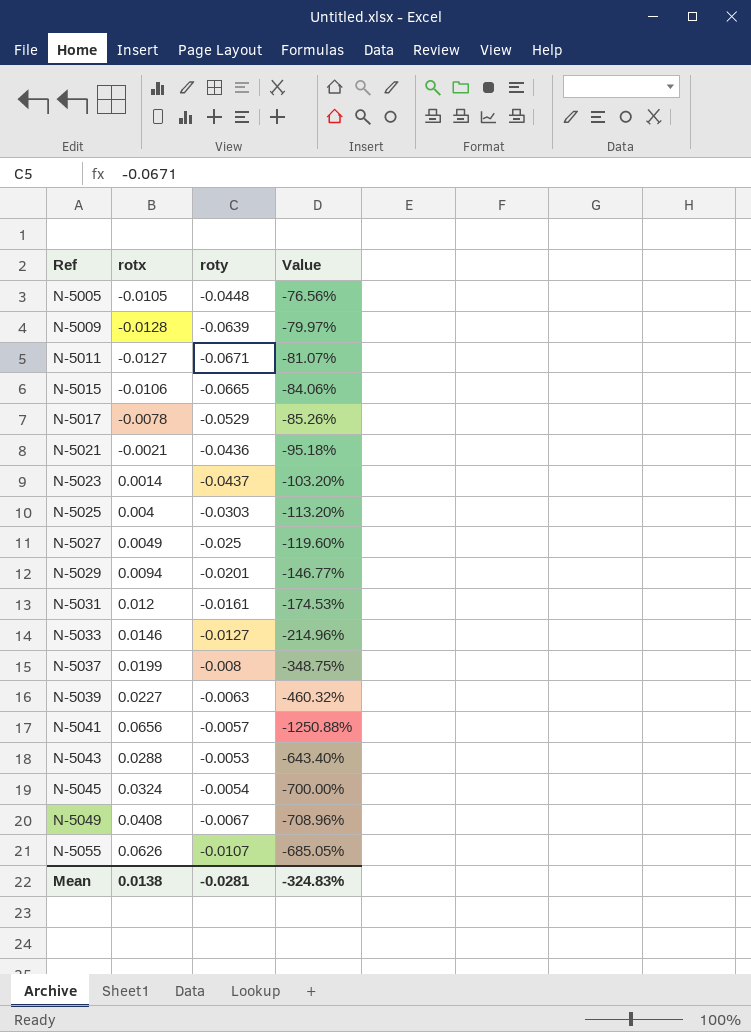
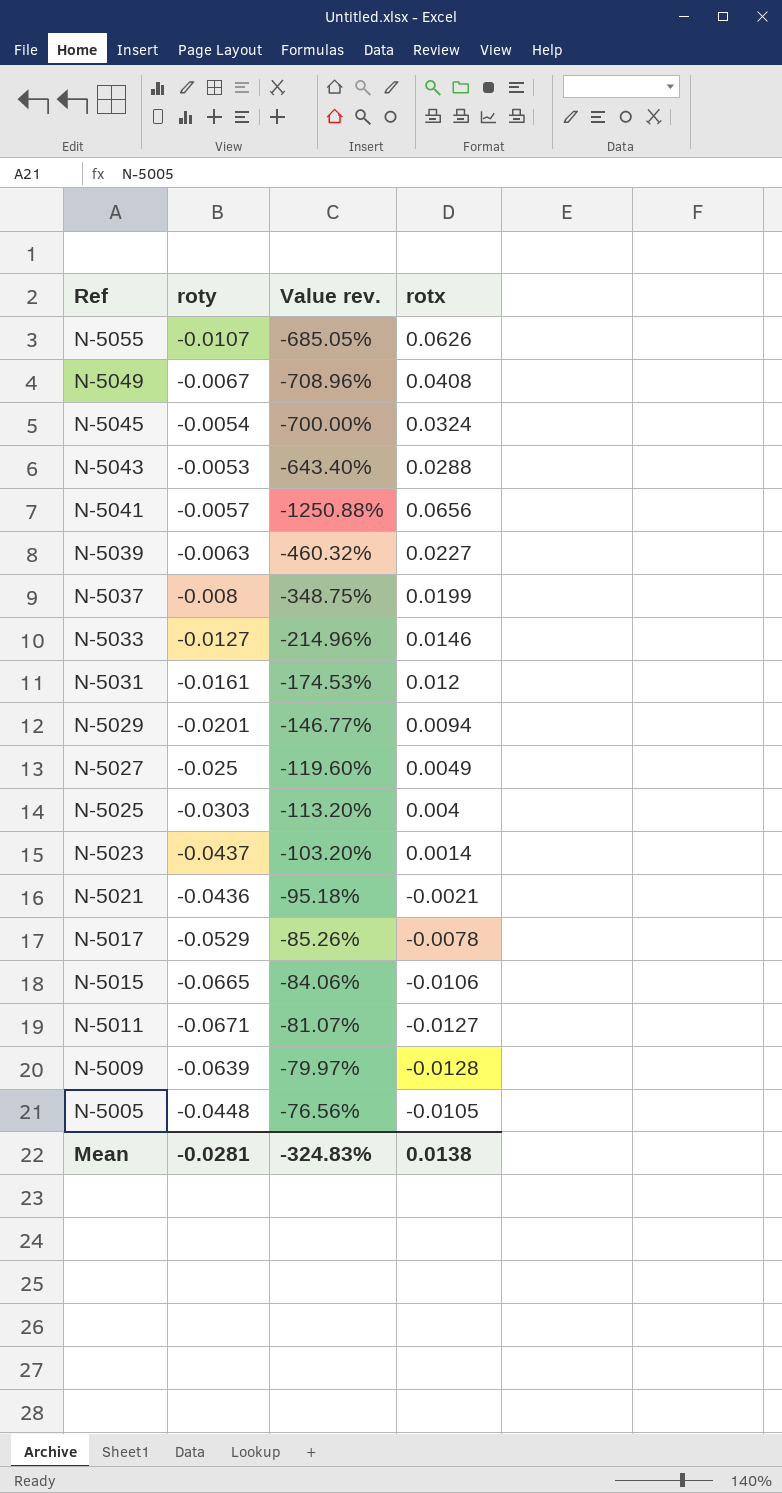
row order: Ref ascending -> Ref descending
column name: Value -> Value rev.
column rotx | position: 2 -> 4

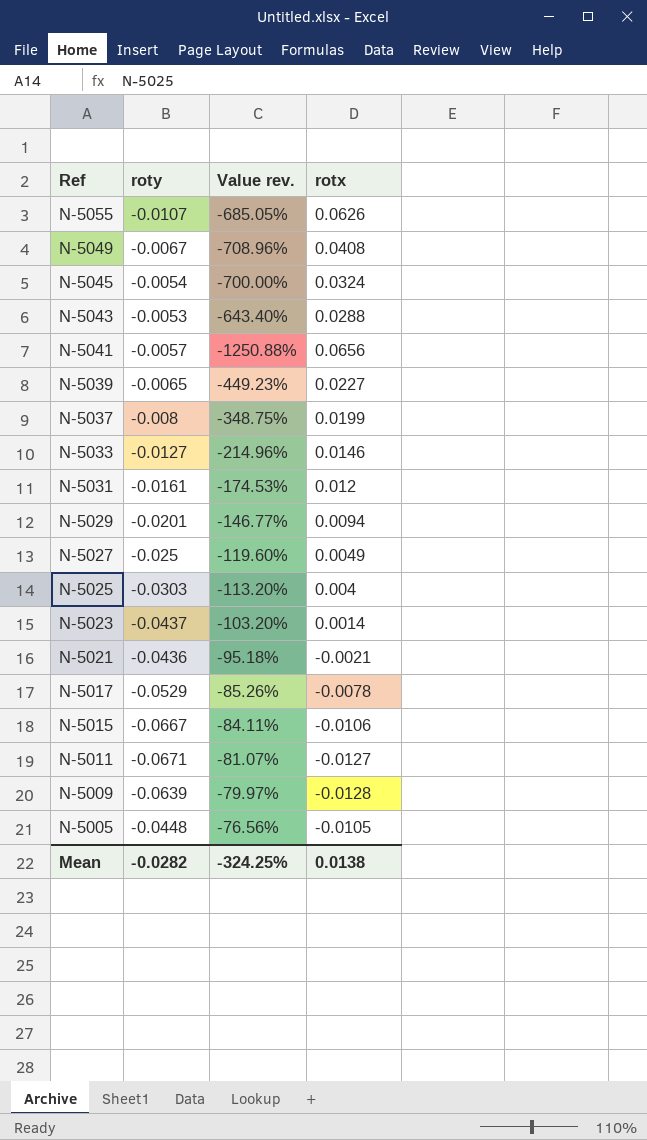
N-5039 | roty: -0.0063 -> -0.0065
N-5039 | Value rev.: -460.32% -> -449.23%
N-5015 | roty: -0.0665 -> -0.0667
N-5015 | Value rev.: -84.06% -> -84.11%
Mean | roty: -0.0281 -> -0.0282
Mean | Value rev.: -324.83% -> -324.25%

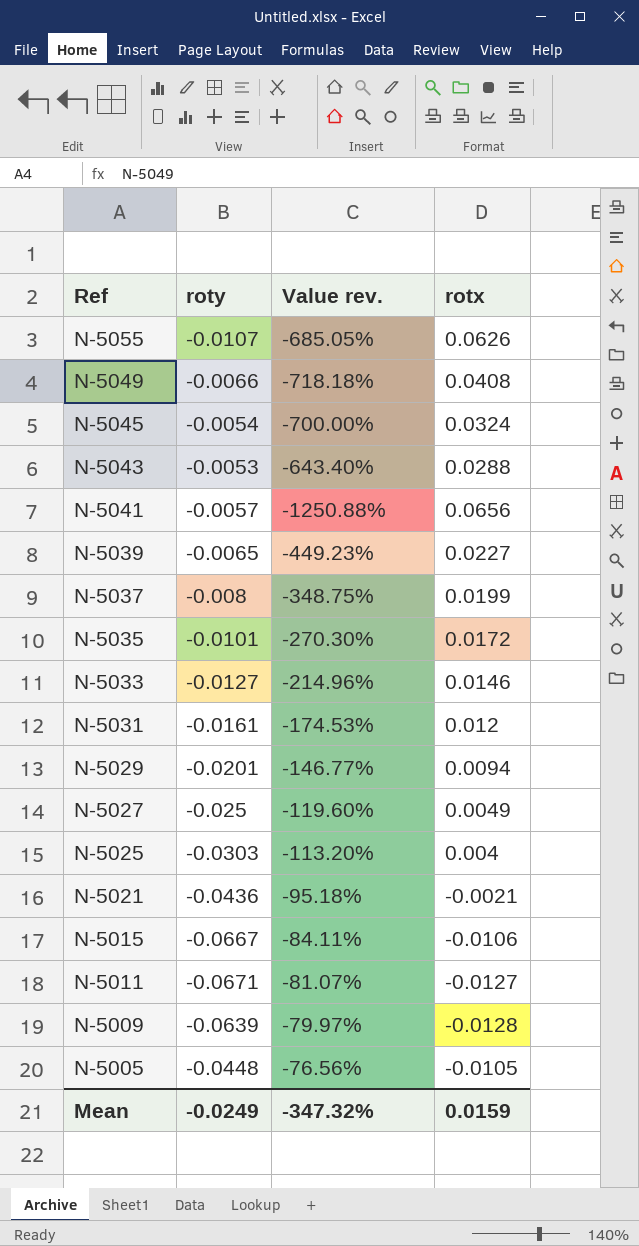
row N-5023: -0.0437 | -103.20% | 0.0014 -> none
row N-5017: -0.0529 | -85.26% | -0.0078 -> none
N-5049 | roty: -0.0067 -> -0.0066
N-5049 | Value rev.: -708.96% -> -718.18%
row N-5035: none -> -0.0101 | -270.30% | 0.0172
Mean | roty: -0.0282 -> -0.0249
Mean | Value rev.: -324.25% -> -347.32%
Mean | rotx: 0.0138 -> 0.0159

